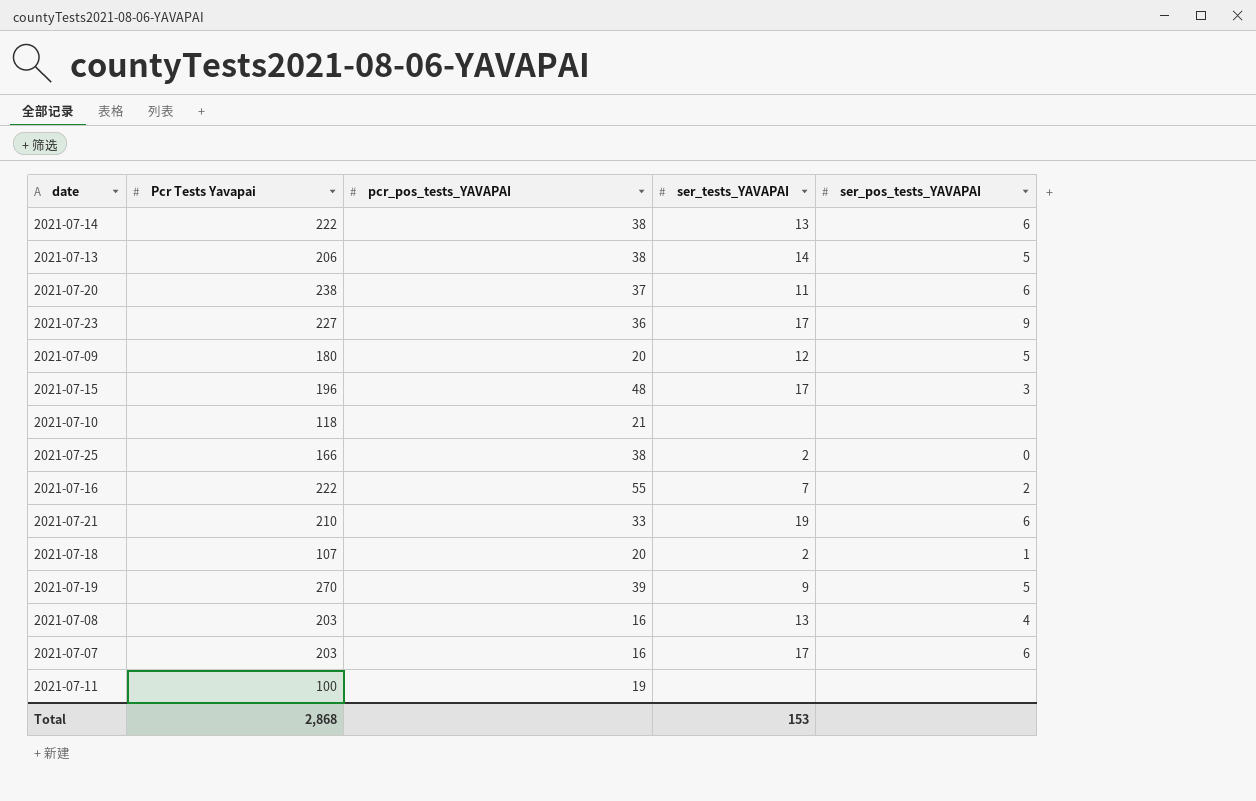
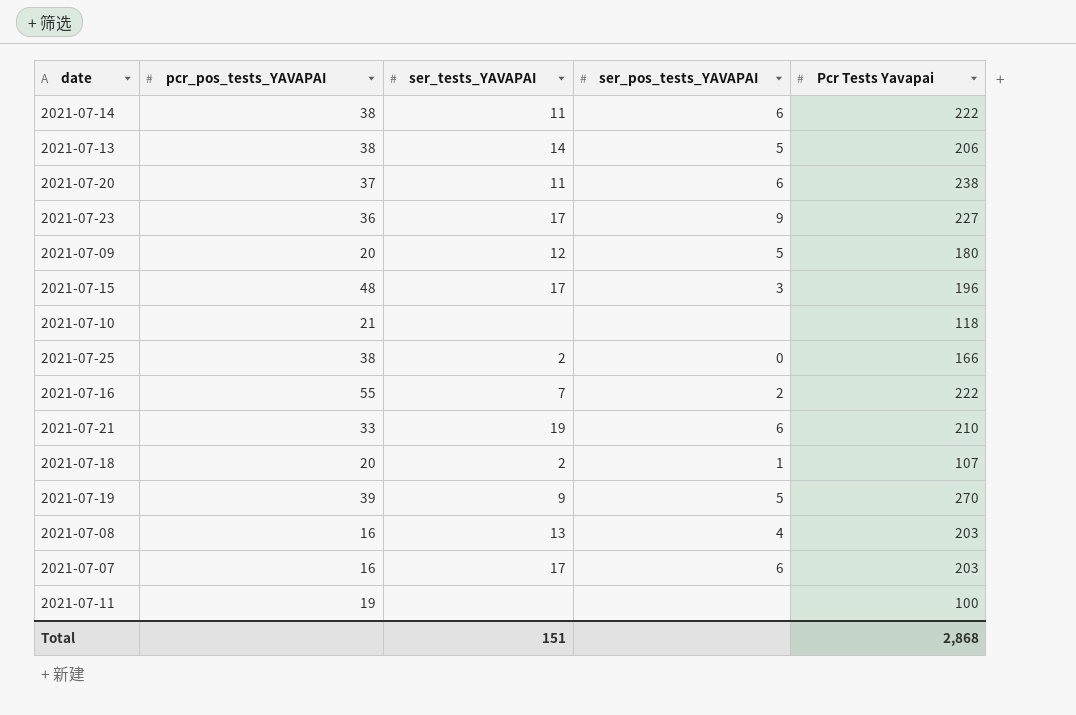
column Pcr Tests Yavapai | position: 2 -> 5
2021-07-14 | ser_tests_YAVAPAI: 13 -> 11
Total | ser_tests_YAVAPAI: 153 -> 151

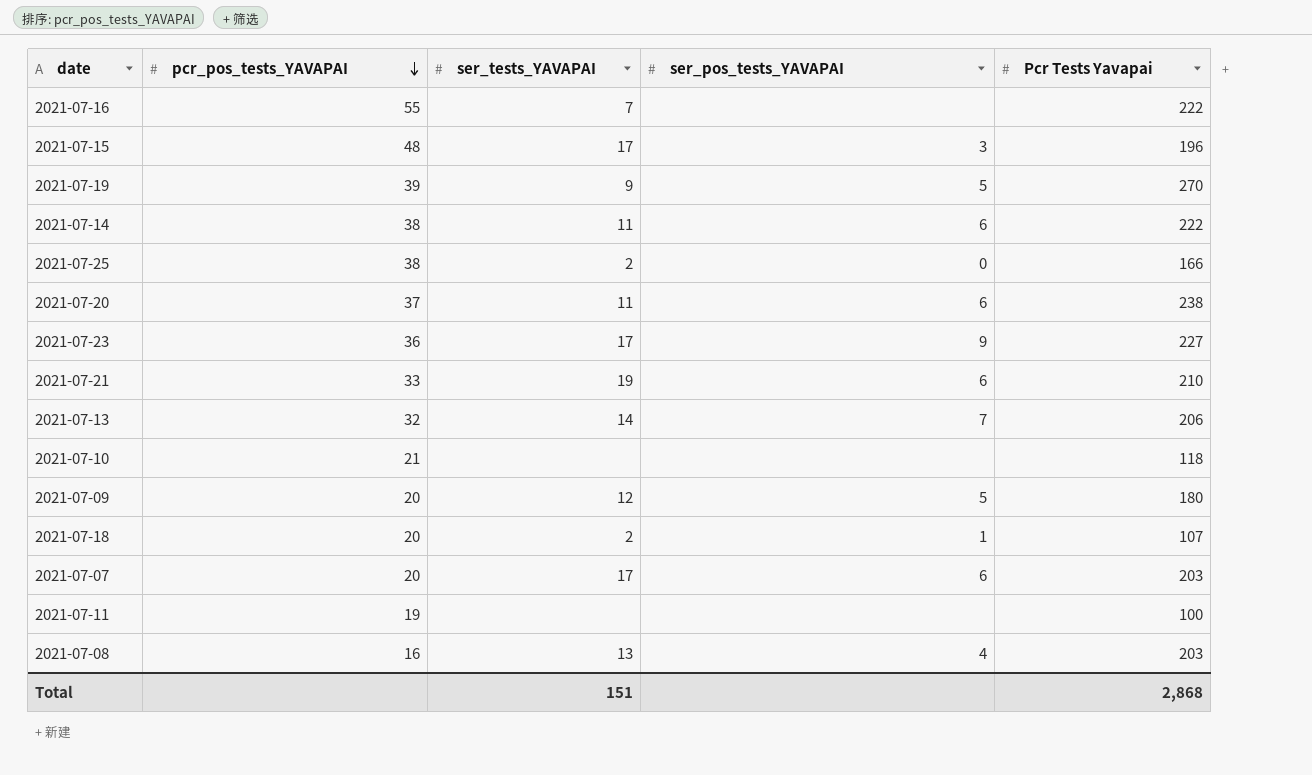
row order: none -> pcr_pos_tests_YAVAPAI descending
2021-07-16 | ser_pos_tests_YAVAPAI: 2 -> none
2021-07-13 | pcr_pos_tests_YAVAPAI: 38 -> 32
2021-07-13 | ser_pos_tests_YAVAPAI: 5 -> 7
2021-07-07 | pcr_pos_tests_YAVAPAI: 16 -> 20

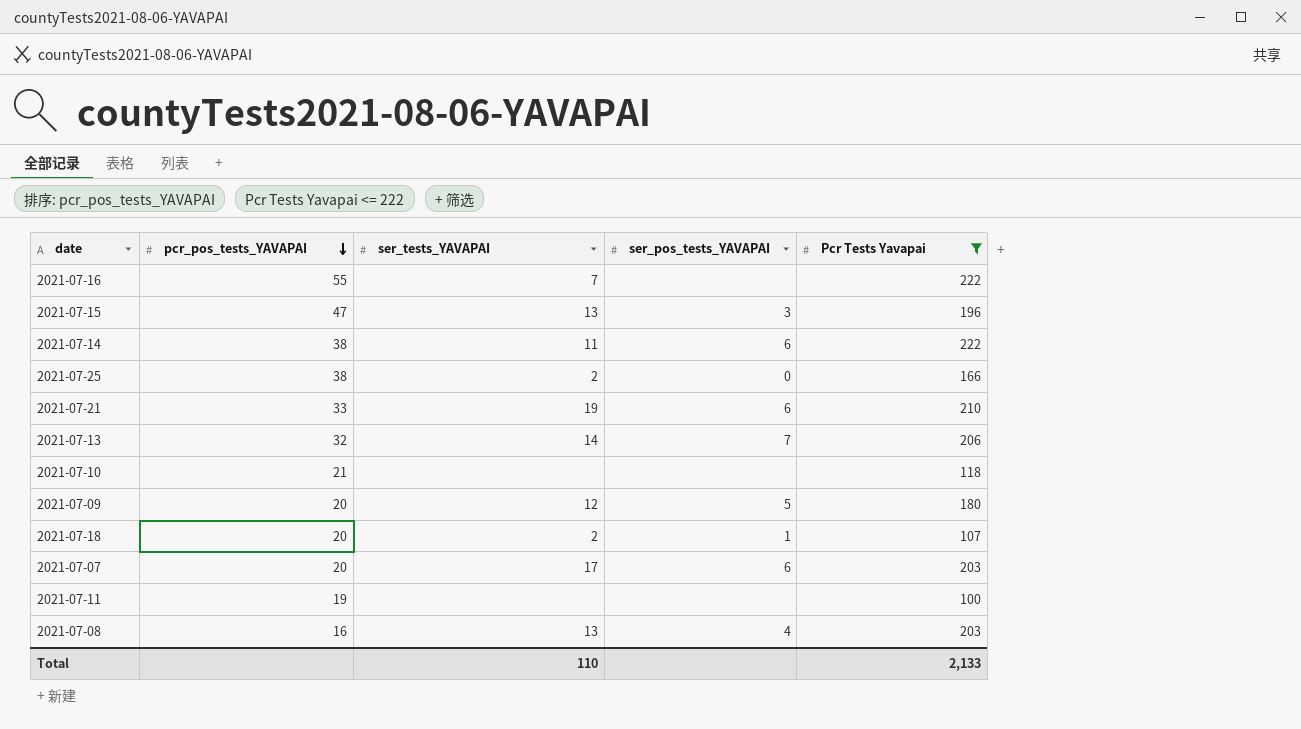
filter: none -> Pcr Tests Yavapai <= 222
2021-07-15 | pcr_pos_tests_YAVAPAI: 48 -> 47
2021-07-15 | ser_tests_YAVAPAI: 17 -> 13
Total | ser_tests_YAVAPAI: 151 -> 110
Total | Pcr Tests Yavapai: 2,868 -> 2,133

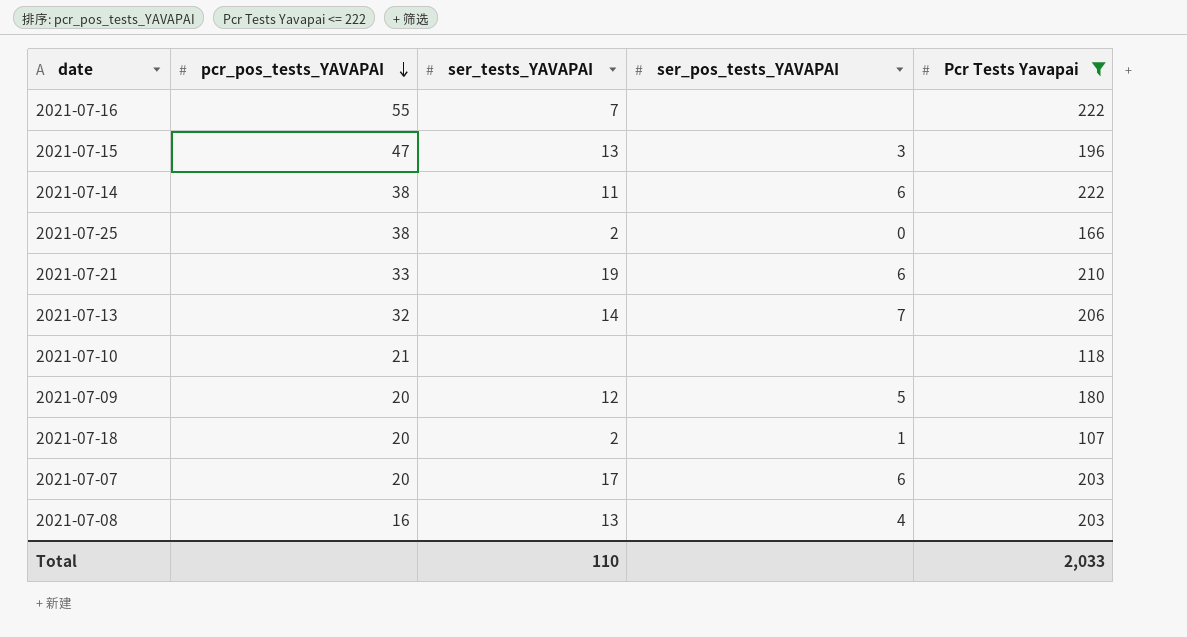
row 2021-07-11: 19 | none | none | 100 -> none
Total | Pcr Tests Yavapai: 2,133 -> 2,033

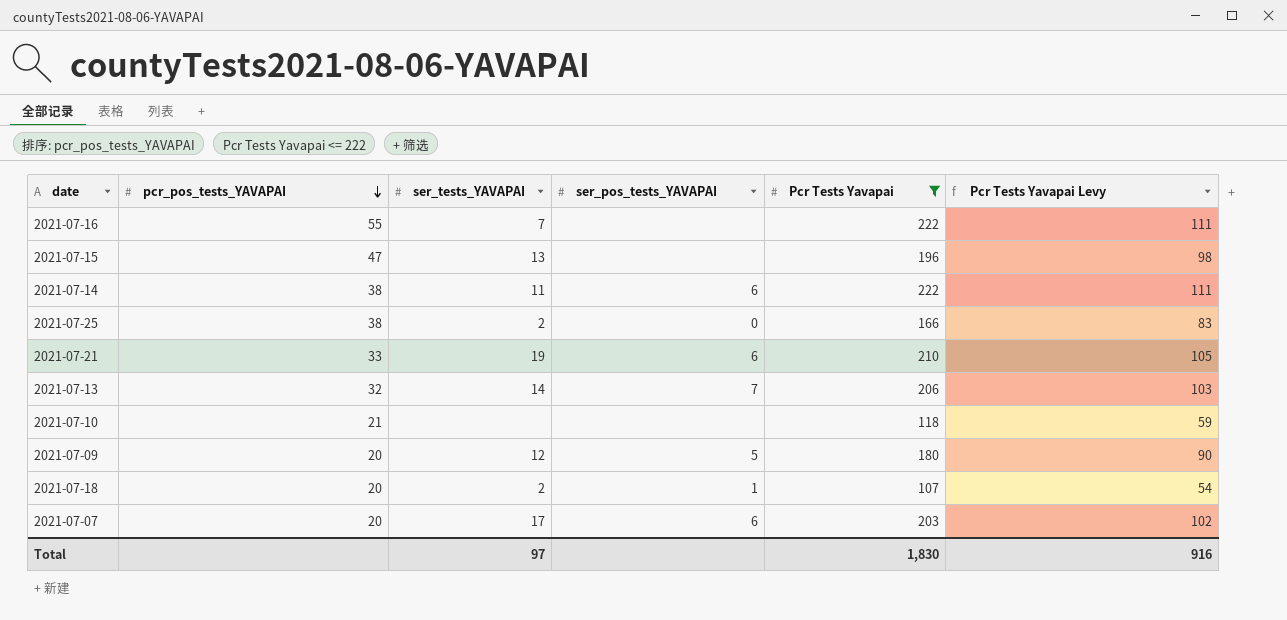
column Pcr Tests Yavapai Levy | formula: none -> [Pcr Tests Yavapai] * 0.5
row 2021-07-08: 16 | 13 | 4 | 203 -> none
2021-07-15 | ser_pos_tests_YAVAPAI: 3 -> none
Total | ser_tests_YAVAPAI: 110 -> 97
Total | Pcr Tests Yavapai: 2,033 -> 1,830

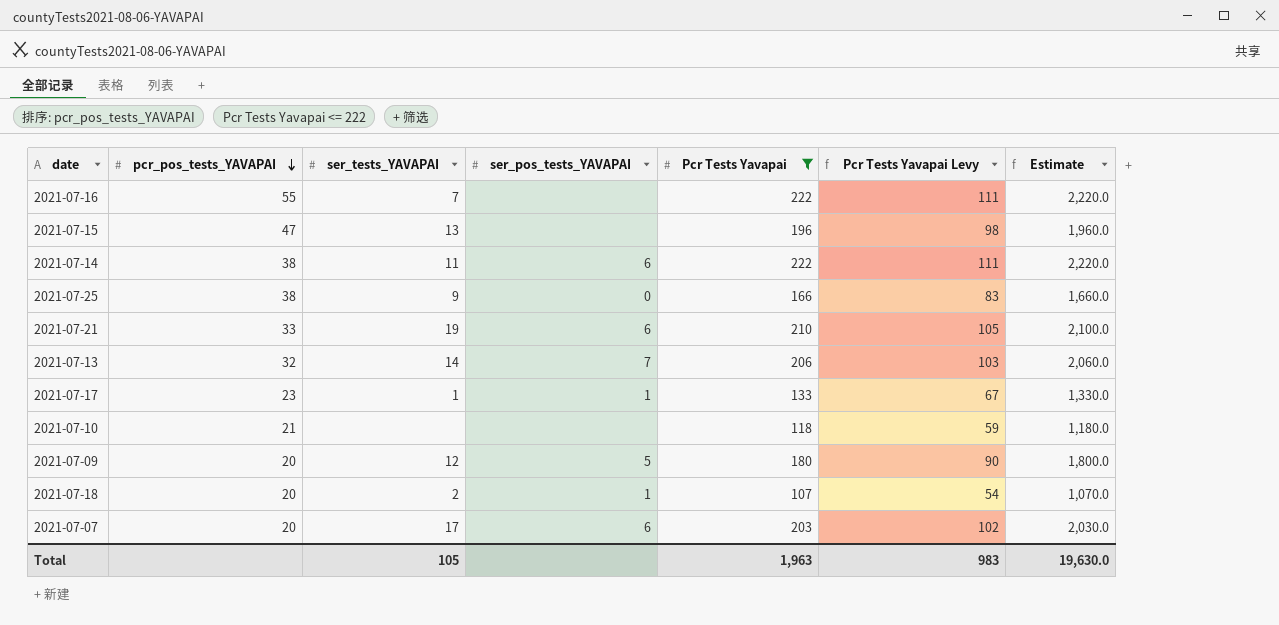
column Estimate | formula: none -> [Pcr Tests Yavapai] * 10
2021-07-25 | ser_tests_YAVAPAI: 2 -> 9
row 2021-07-17: none -> 23 | 1 | 1 | 133 | 67 | 1,330.0
Total | ser_tests_YAVAPAI: 97 -> 105
Total | Pcr Tests Yavapai: 1,830 -> 1,963
Total | Pcr Tests Yavapai Levy: 916 -> 983

